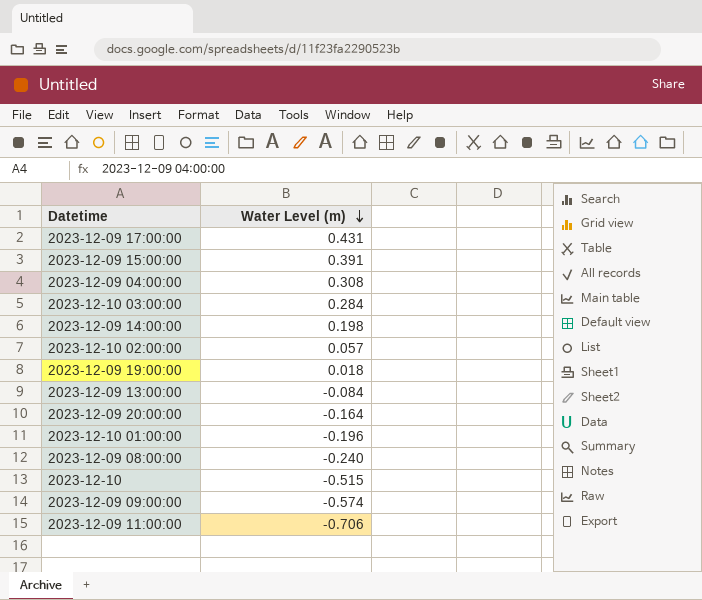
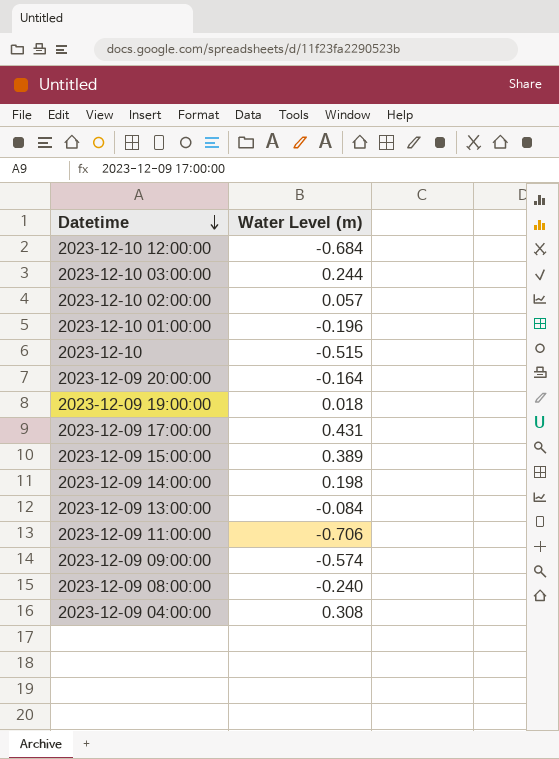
row order: Water Level (m) descending -> Datetime descending
row 2023-12-10 12:00:00: none -> -0.684
2023-12-10 03:00:00 | Water Level (m): 0.284 -> 0.244
2023-12-09 15:00:00 | Water Level (m): 0.391 -> 0.389

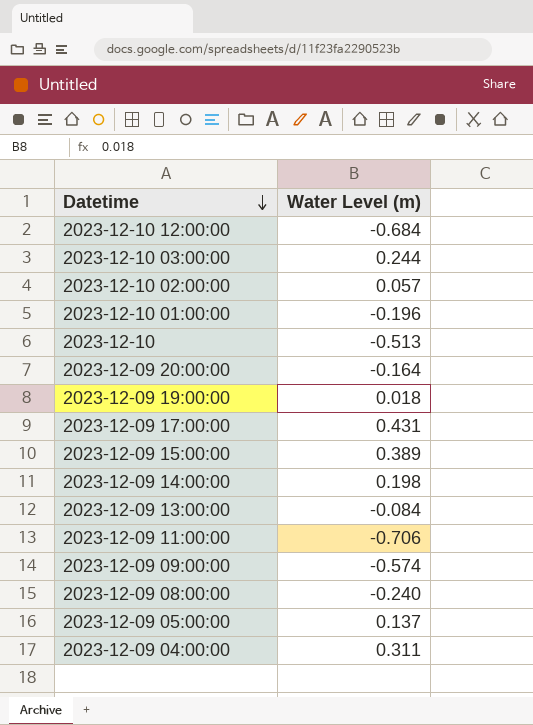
2023-12-10 | Water Level (m): -0.515 -> -0.513
row 2023-12-09 05:00:00: none -> 0.137
2023-12-09 04:00:00 | Water Level (m): 0.308 -> 0.311

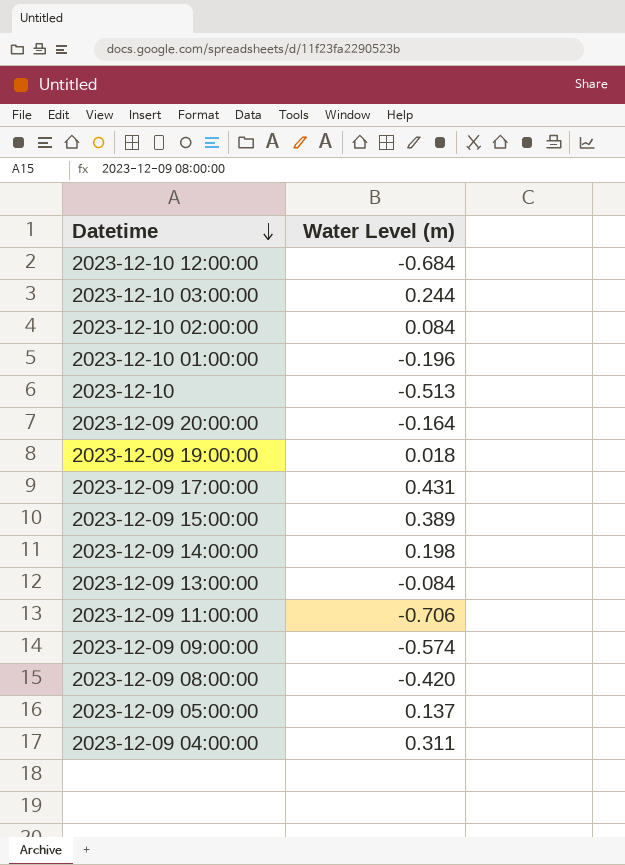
2023-12-10 02:00:00 | Water Level (m): 0.057 -> 0.084
2023-12-09 08:00:00 | Water Level (m): -0.240 -> -0.420

